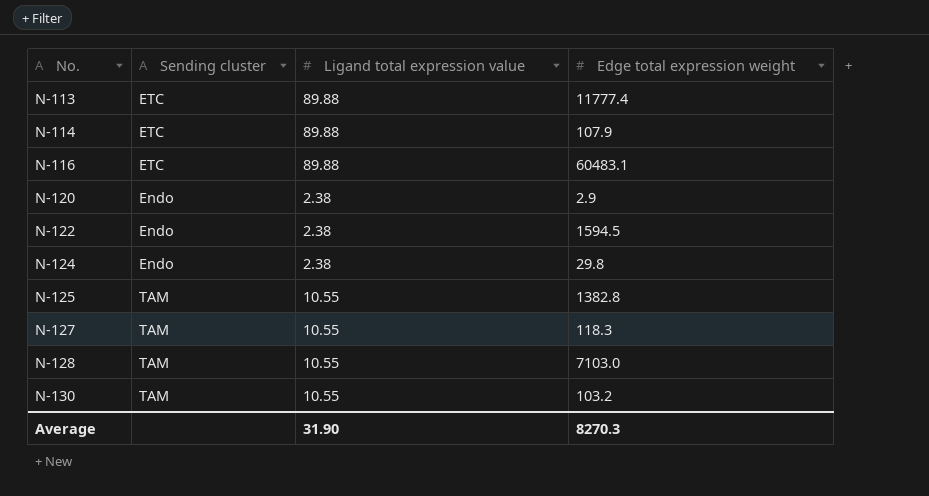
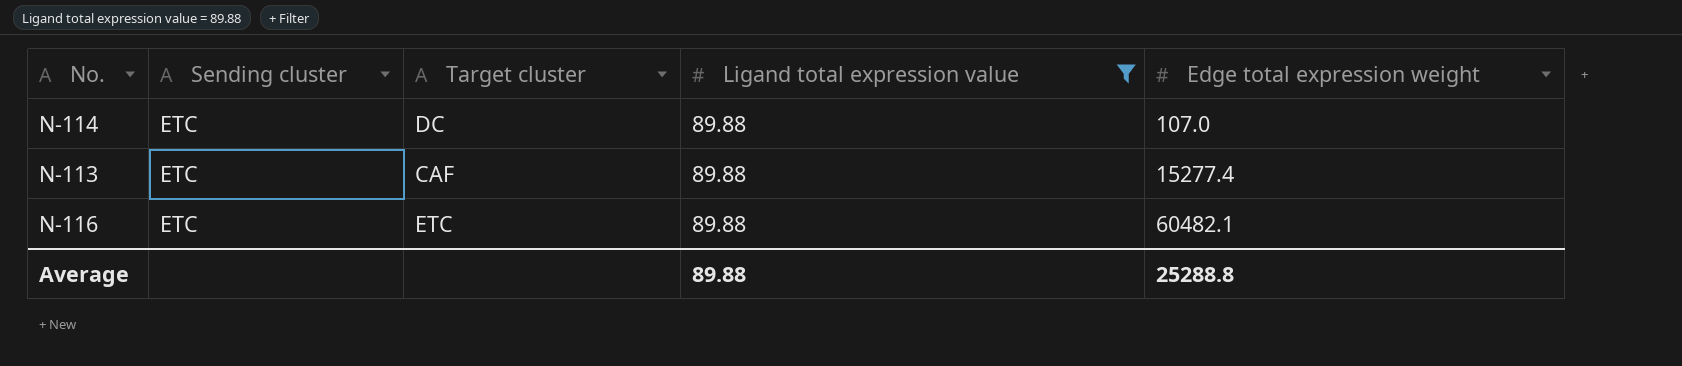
filter: none -> Ligand total expression value = 89.88
row order: No. ascending -> Edge total expression weight ascending
column Target cluster | position: none -> 3
N-114 | Edge total expression weight: 107.9 -> 107.0
N-113 | Edge total expression weight: 11777.4 -> 15277.4
N-116 | Edge total expression weight: 60483.1 -> 60482.1
Average | Ligand total expression value: 31.90 -> 89.88
Average | Edge total expression weight: 8270.3 -> 25288.8

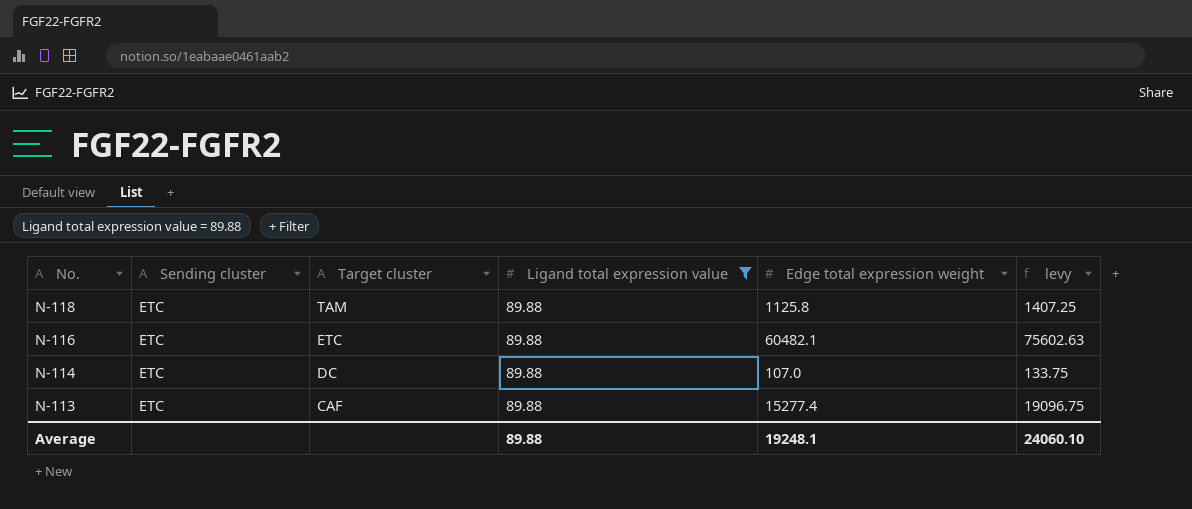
row order: Edge total expression weight ascending -> No. descending
column levy | formula: none -> [Edge total expression weight] * 1.25
row N-118: none -> ETC | TAM | 89.88 | 1125.8 | 1407.25
Average | Edge total expression weight: 25288.8 -> 19248.1

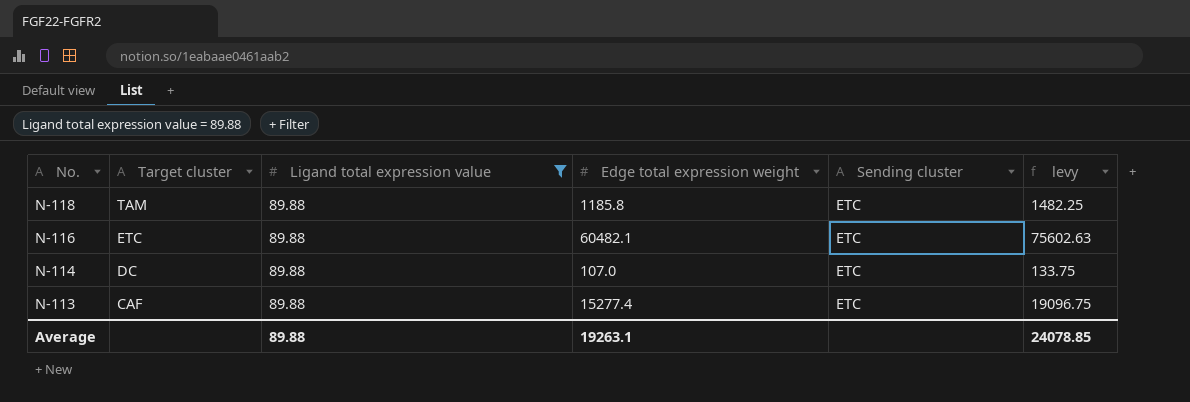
column Sending cluster | position: 2 -> 5
N-118 | Edge total expression weight: 1125.8 -> 1185.8
N-118 | levy: 1407.25 -> 1482.25
Average | Edge total expression weight: 19248.1 -> 19263.1
Average | levy: 24060.10 -> 24078.85

